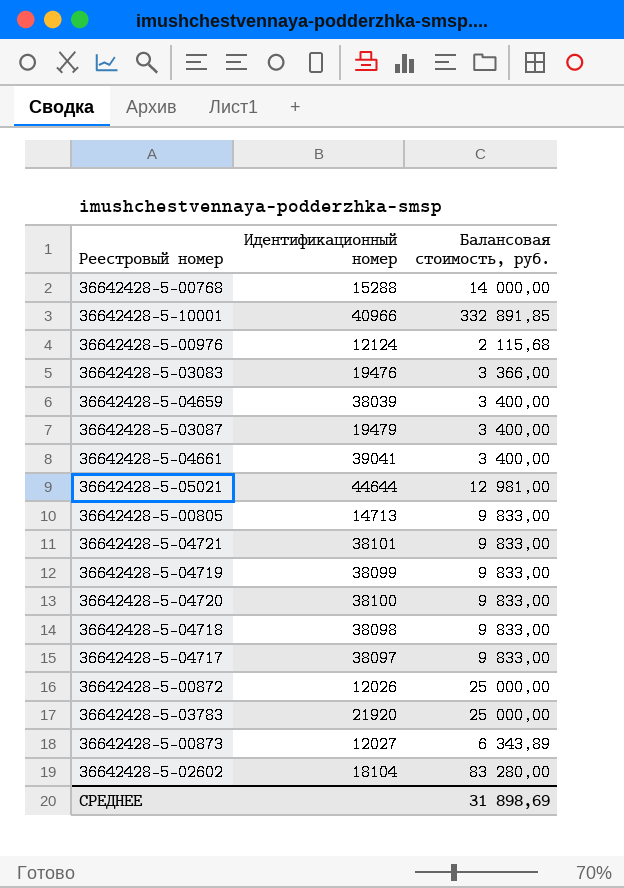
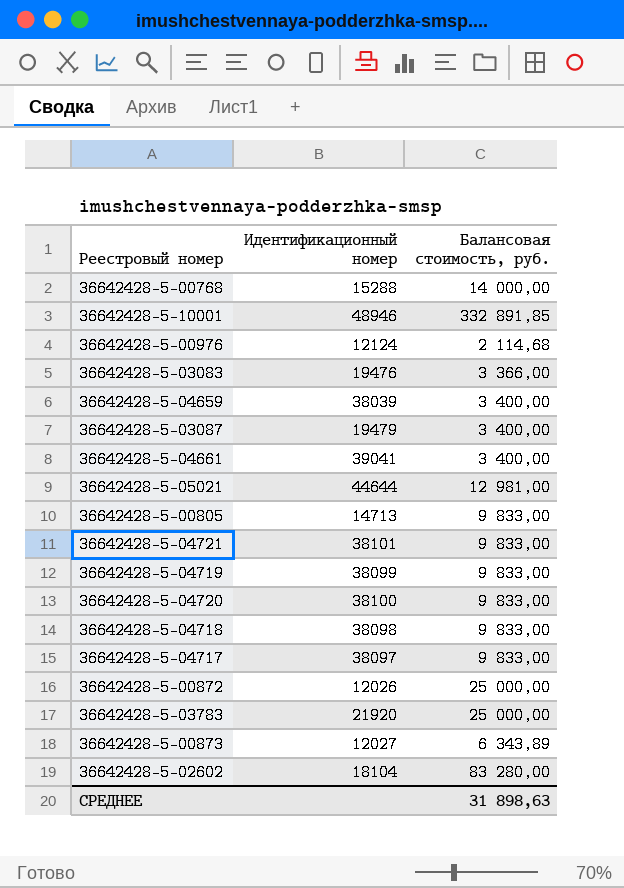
36642428-5-10001 | Идентификационный номер: 40966 -> 48946
36642428-5-00976 | Балансовая стоимость, руб.: 2 115,68 -> 2 114,68
СРЕДНЕЕ | Балансовая стоимость, руб.: 31 898,69 -> 31 898,63

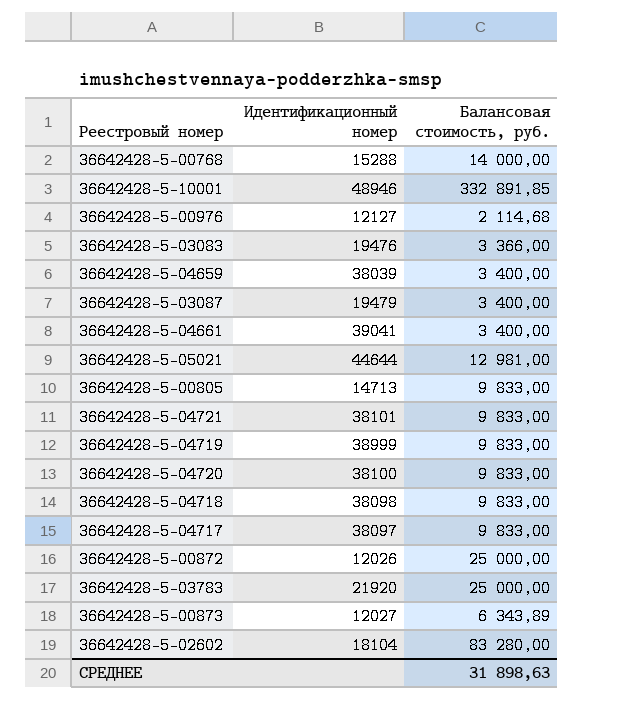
36642428-5-00976 | Идентификационный номер: 12124 -> 12127
36642428-5-04719 | Идентификационный номер: 38099 -> 38999

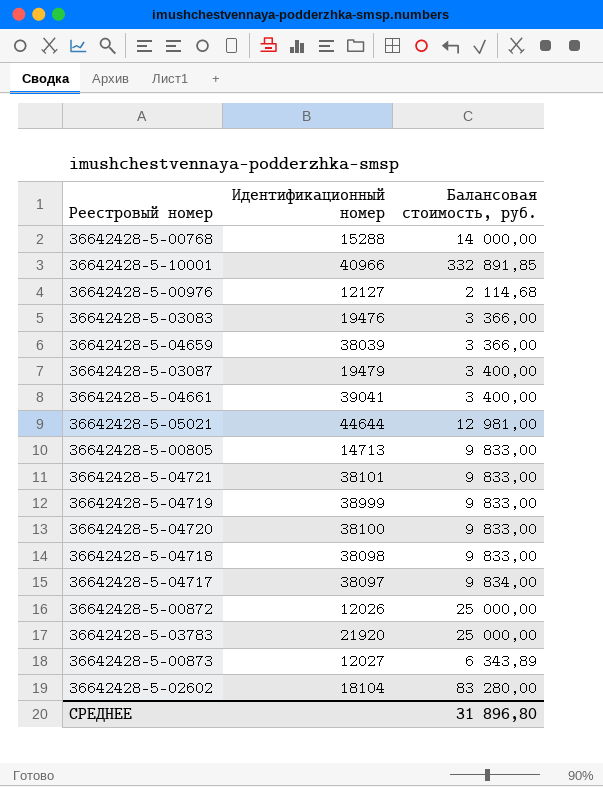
36642428-5-10001 | Идентификационный номер: 48946 -> 40966
36642428-5-04659 | Балансовая стоимость, руб.: 3 400,00 -> 3 366,00
36642428-5-04717 | Балансовая стоимость, руб.: 9 833,00 -> 9 834,00
СРЕДНЕЕ | Балансовая стоимость, руб.: 31 898,63 -> 31 896,80

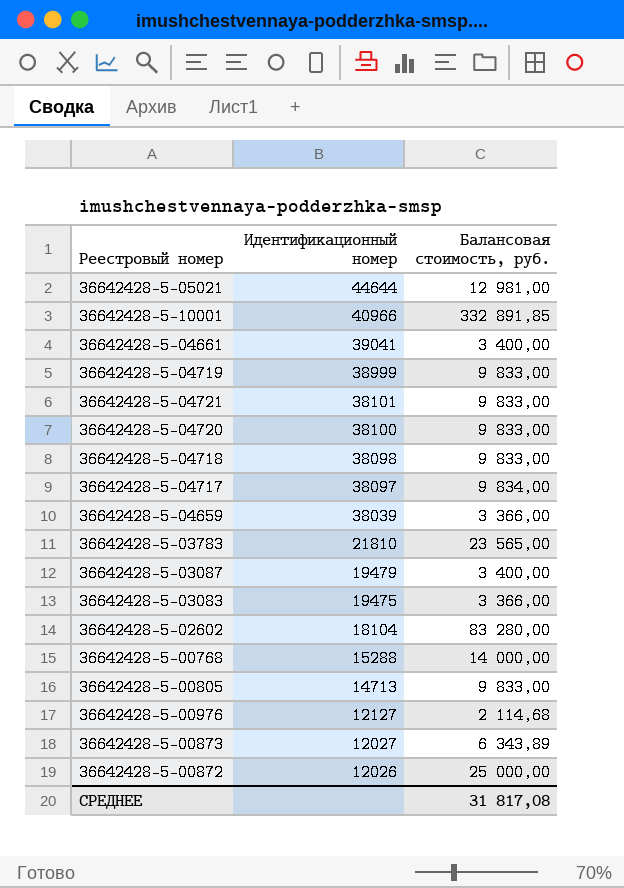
row order: none -> Идентификационный номер descending
36642428-5-03783 | Идентификационный номер: 21920 -> 21810
36642428-5-03783 | Балансовая стоимость, руб.: 25 000,00 -> 23 565,00
36642428-5-03083 | Идентификационный номер: 19476 -> 19475
СРЕДНЕЕ | Балансовая стоимость, руб.: 31 896,80 -> 31 817,08

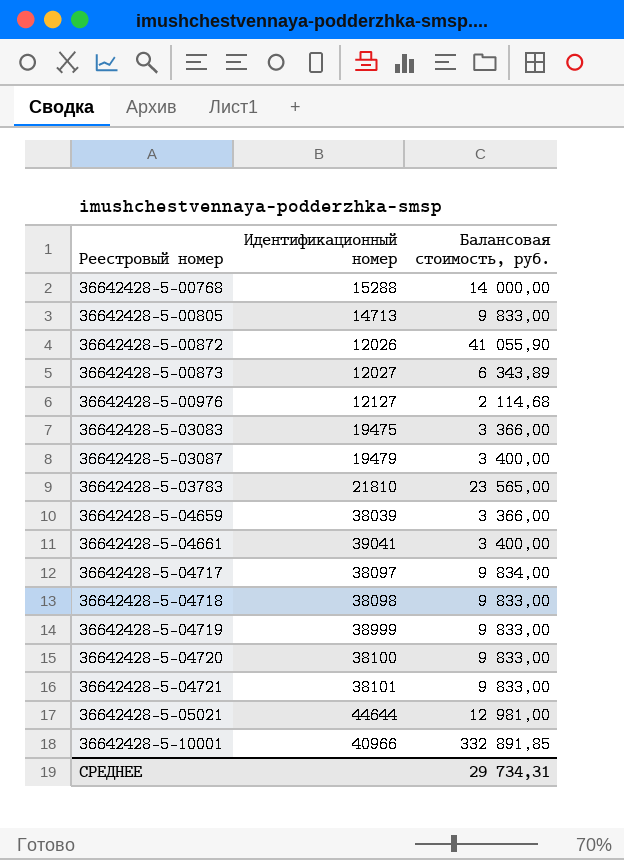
row order: Идентификационный номер descending -> Реестровый номер ascending
row 36642428-5-02602: 18104 | 83 280,00 -> none
36642428-5-00872 | Балансовая стоимость, руб.: 25 000,00 -> 41 055,90
СРЕДНЕЕ | Балансовая стоимость, руб.: 31 817,08 -> 29 734,31

